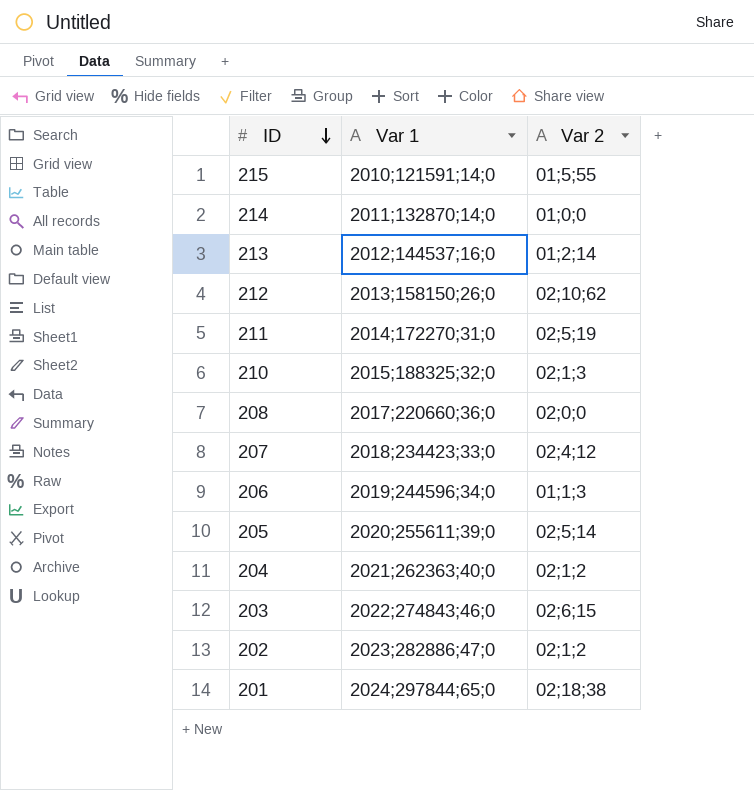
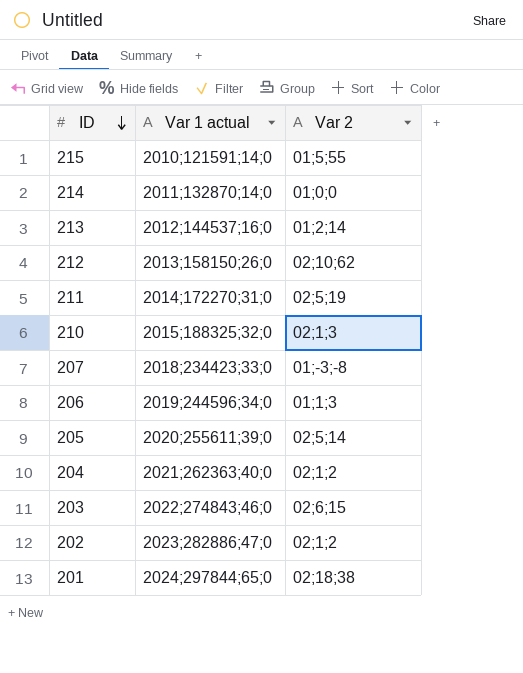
column name: Var 1 -> Var 1 actual
row 208: 2017;220660;36;0 | 02;0;0 -> none
207 | Var 2: 02;4;12 -> 01;-3;-8

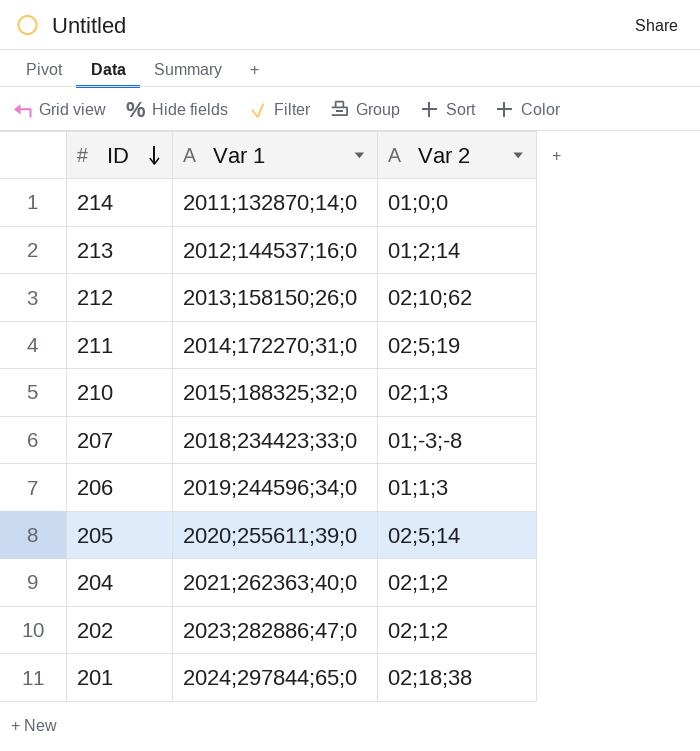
column name: Var 1 actual -> Var 1
row 215: 2010;121591;14;0 | 01;5;55 -> none
row 203: 2022;274843;46;0 | 02;6;15 -> none

